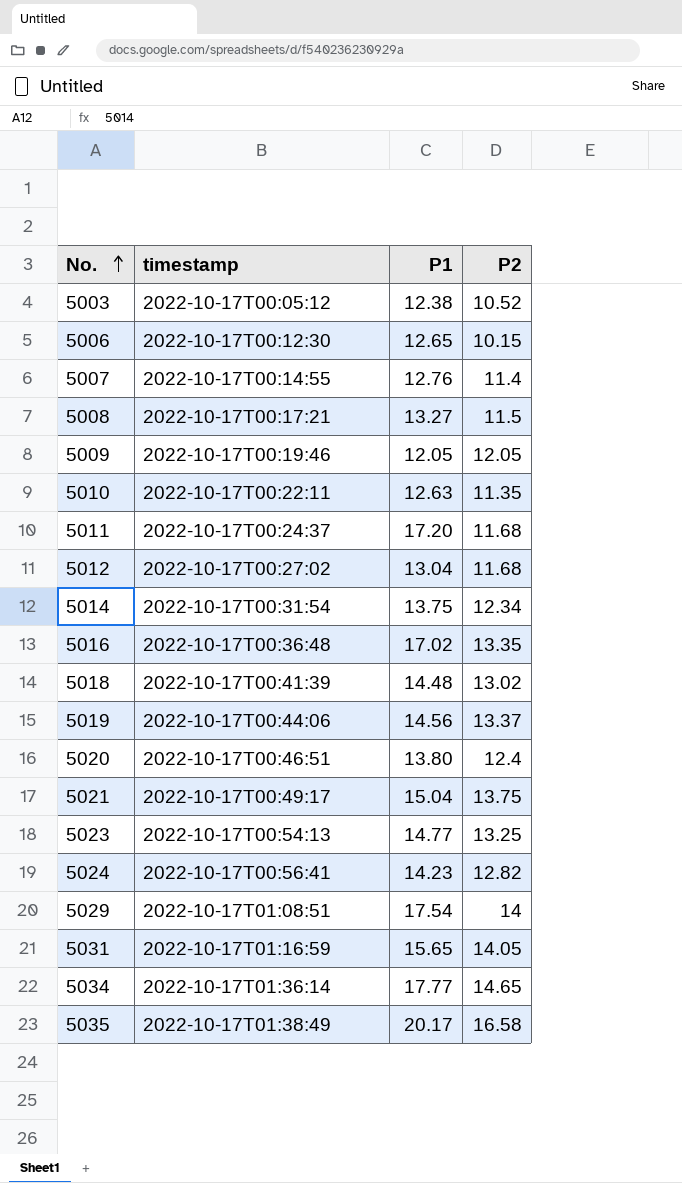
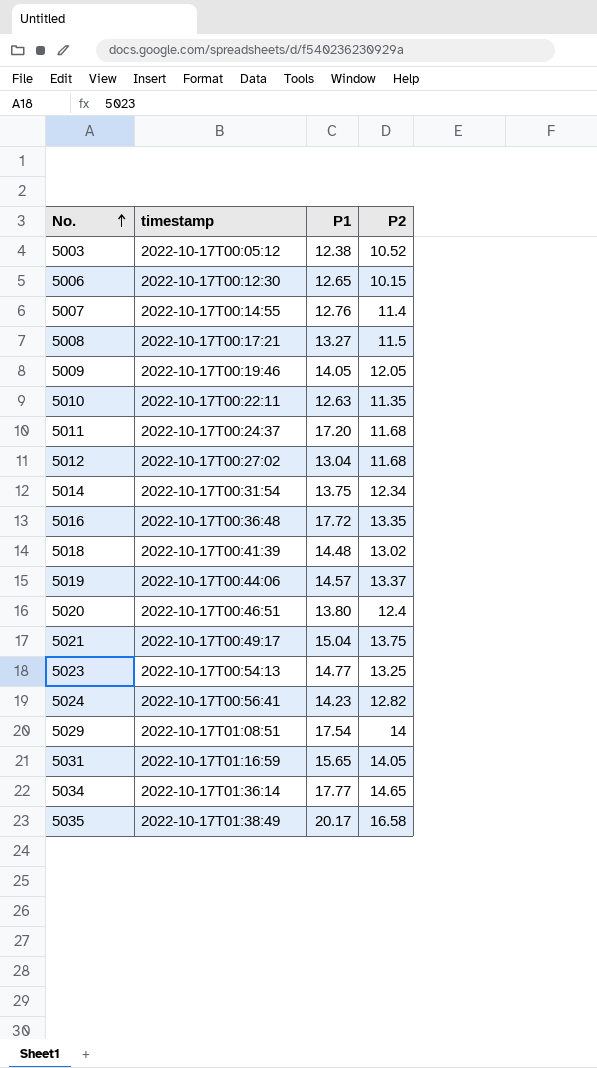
5009 | P1: 12.05 -> 14.05
5016 | P1: 17.02 -> 17.72
5019 | P1: 14.56 -> 14.57

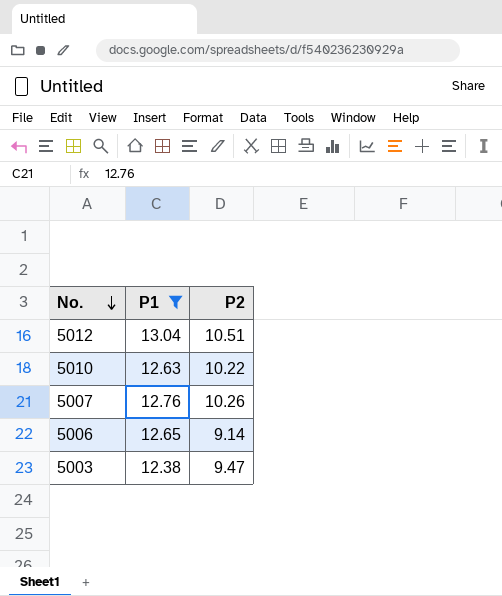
filter: none -> P1 <= 13.04
row order: No. ascending -> No. descending
column timestamp | position: 2 -> none
5012 | P2: 11.68 -> 10.51
5010 | P2: 11.35 -> 10.22
5007 | P2: 11.4 -> 10.26
5006 | P2: 10.15 -> 9.14
5003 | P2: 10.52 -> 9.47

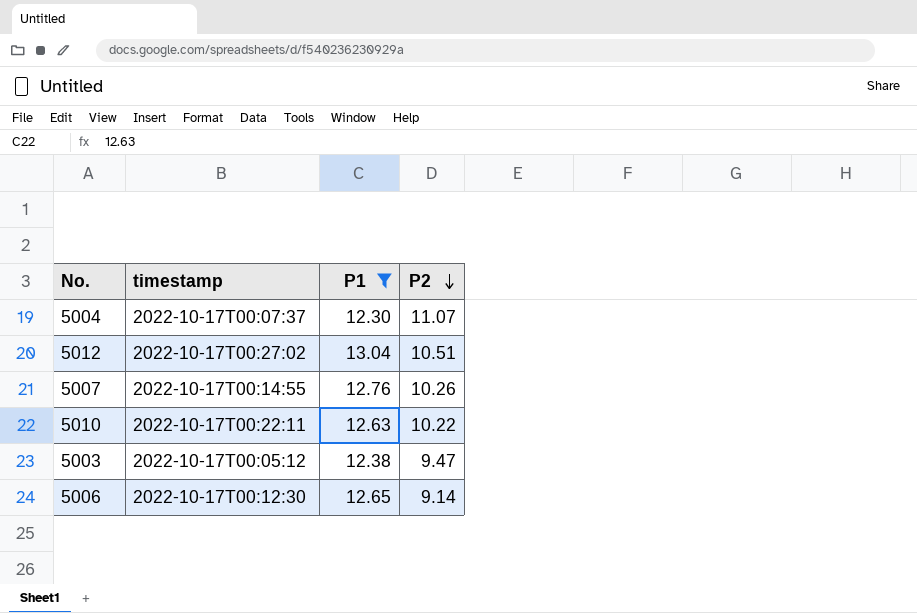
row order: No. descending -> P2 descending
column timestamp | position: none -> 2
row 5004: none -> 2022-10-17T00:07:37 | 12.30 | 11.07

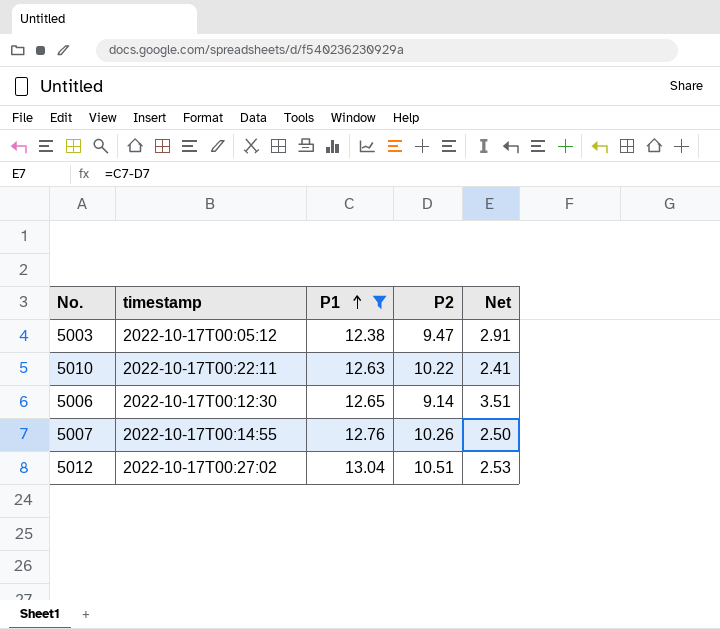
row order: P2 descending -> P1 ascending
column Net | formula: none -> [P1] - [P2]
row 5004: 2022-10-17T00:07:37 | 12.30 | 11.07 -> none

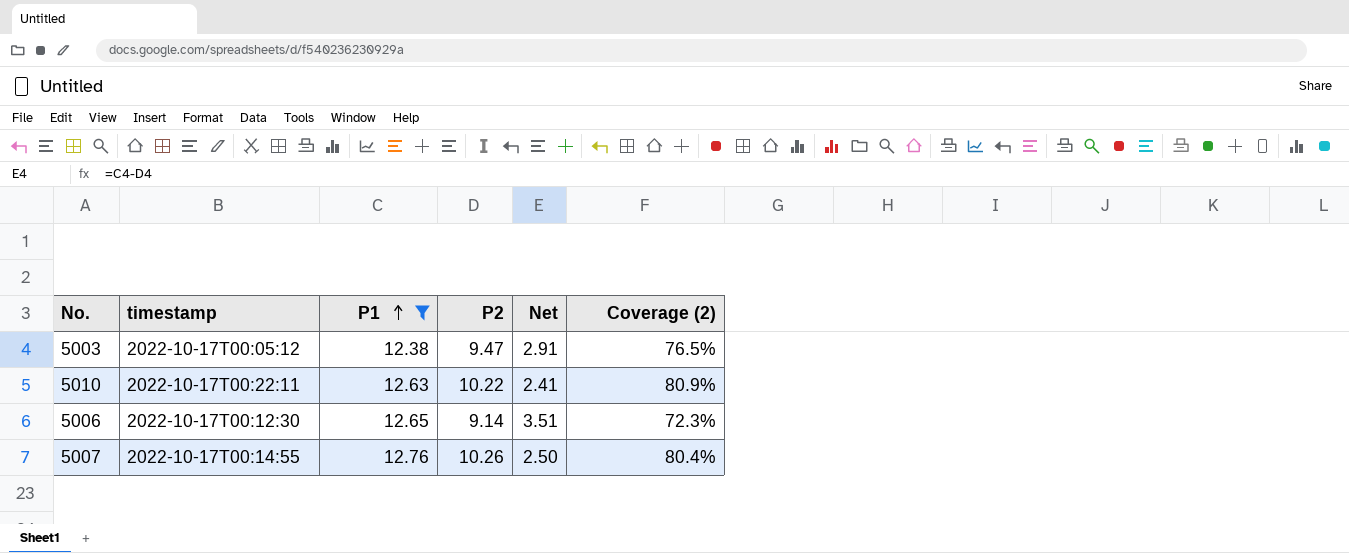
column Coverage (2) | formula: none -> [P2] / [P1]
row 5012: 2022-10-17T00:27:02 | 13.04 | 10.51 | 2.53 -> none

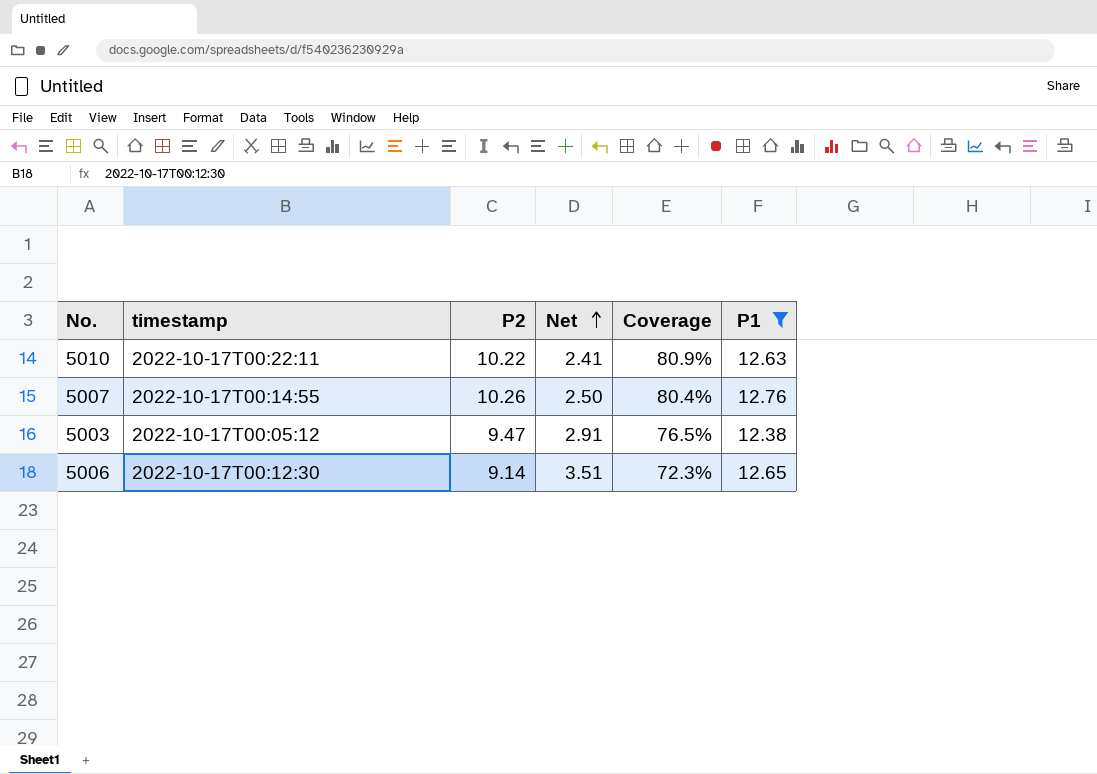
row order: P1 ascending -> Net ascending
column name: Coverage (2) -> Coverage
column P1 | position: 3 -> 6

